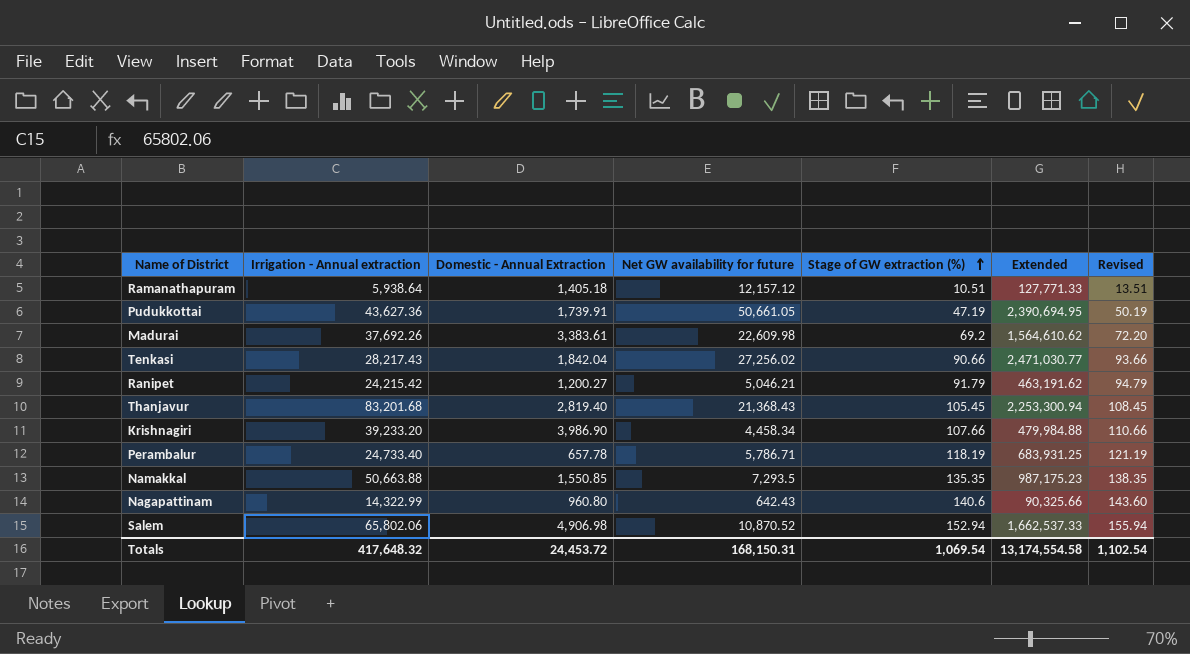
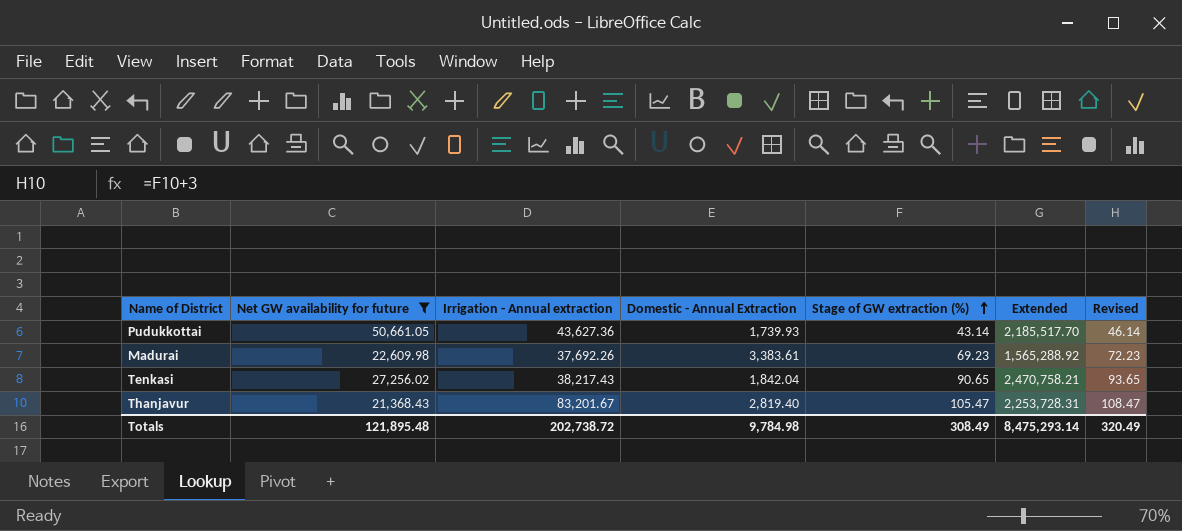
filter: none -> Net GW availability for future >= 21,368.43
column Net GW availability for future | position: 4 -> 2
Pudukkottai | Domestic - Annual Extraction: 1,739.91 -> 1,739.93
Pudukkottai | Stage of GW extraction (%): 47.19 -> 43.14
Pudukkottai | Extended: 2,390,694.95 -> 2,185,517.70
Pudukkottai | Revised: 50.19 -> 46.14
Madurai | Stage of GW extraction (%): 69.2 -> 69.23
Madurai | Extended: 1,564,610.62 -> 1,565,288.92
Madurai | Revised: 72.20 -> 72.23
Tenkasi | Irrigation - Annual extraction: 28,217.43 -> 38,217.43
Tenkasi | Stage of GW extraction (%): 90.66 -> 90.65
Tenkasi | Extended: 2,471,030.77 -> 2,470,758.21
Tenkasi | Revised: 93.66 -> 93.65
Thanjavur | Irrigation - Annual extraction: 83,201.68 -> 83,201.67
Thanjavur | Stage of GW extraction (%): 105.45 -> 105.47
Thanjavur | Extended: 2,253,300.94 -> 2,253,728.31
Thanjavur | Revised: 108.45 -> 108.47
Totals | Net GW availability for future: 168,150.31 -> 121,895.48
Totals | Irrigation - Annual extraction: 417,648.32 -> 202,738.72
Totals | Domestic - Annual Extraction: 24,453.72 -> 9,784.98
Totals | Stage of GW extraction (%): 1,069.54 -> 308.49
Totals | Extended: 13,174,554.58 -> 8,475,293.14
Totals | Revised: 1,102.54 -> 320.49

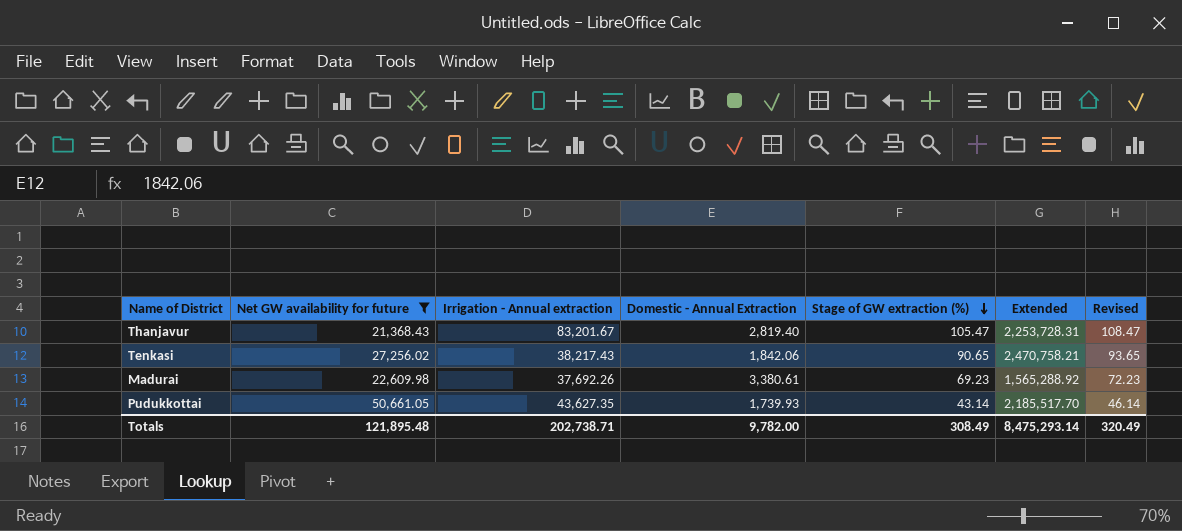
row order: Stage of GW extraction (%) ascending -> Stage of GW extraction (%) descending
Tenkasi | Domestic - Annual Extraction: 1,842.04 -> 1,842.06
Madurai | Domestic - Annual Extraction: 3,383.61 -> 3,380.61
Pudukkottai | Irrigation - Annual extraction: 43,627.36 -> 43,627.35
Totals | Irrigation - Annual extraction: 202,738.72 -> 202,738.71
Totals | Domestic - Annual Extraction: 9,784.98 -> 9,782.00

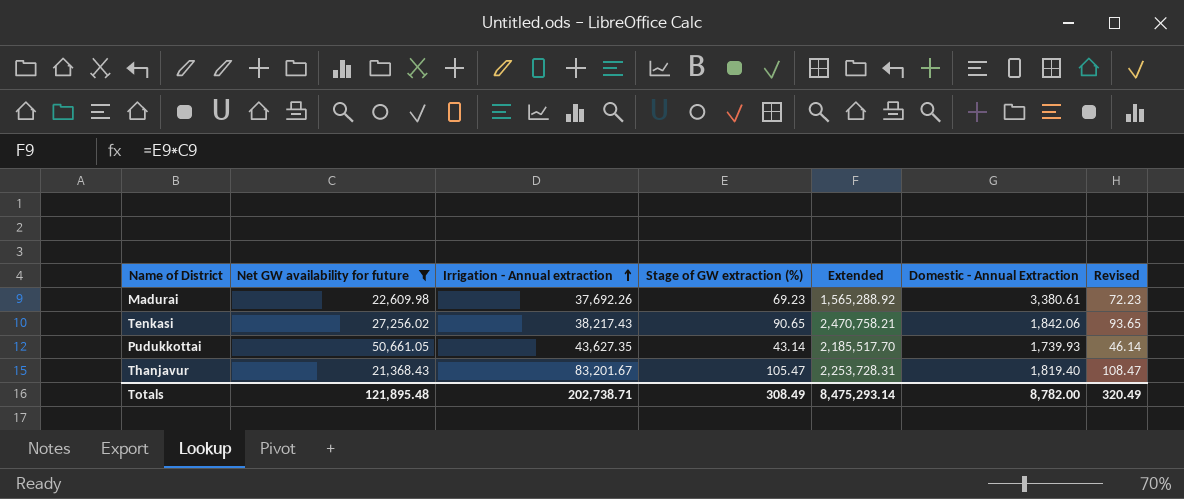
row order: Stage of GW extraction (%) descending -> Irrigation - Annual extraction ascending
column Domestic - Annual Extraction | position: 4 -> 6
Thanjavur | Domestic - Annual Extraction: 2,819.40 -> 1,819.40
Totals | Domestic - Annual Extraction: 9,782.00 -> 8,782.00

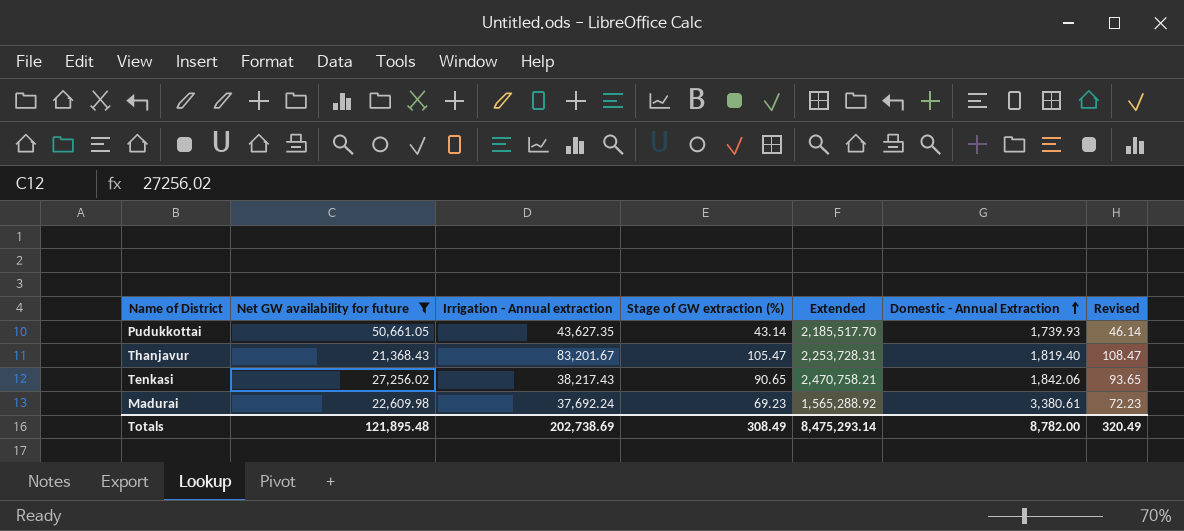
row order: Irrigation - Annual extraction ascending -> Domestic - Annual Extraction ascending
Madurai | Irrigation - Annual extraction: 37,692.26 -> 37,692.24
Totals | Irrigation - Annual extraction: 202,738.71 -> 202,738.69

